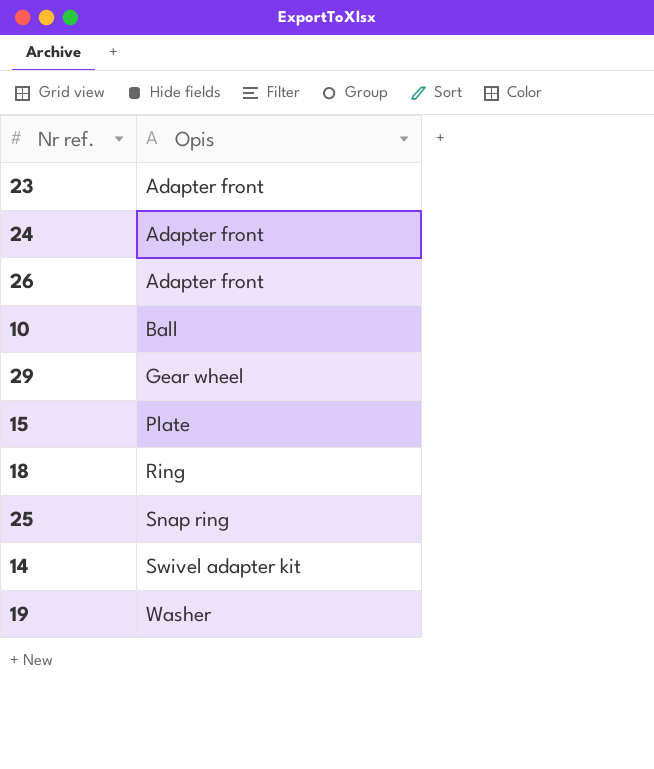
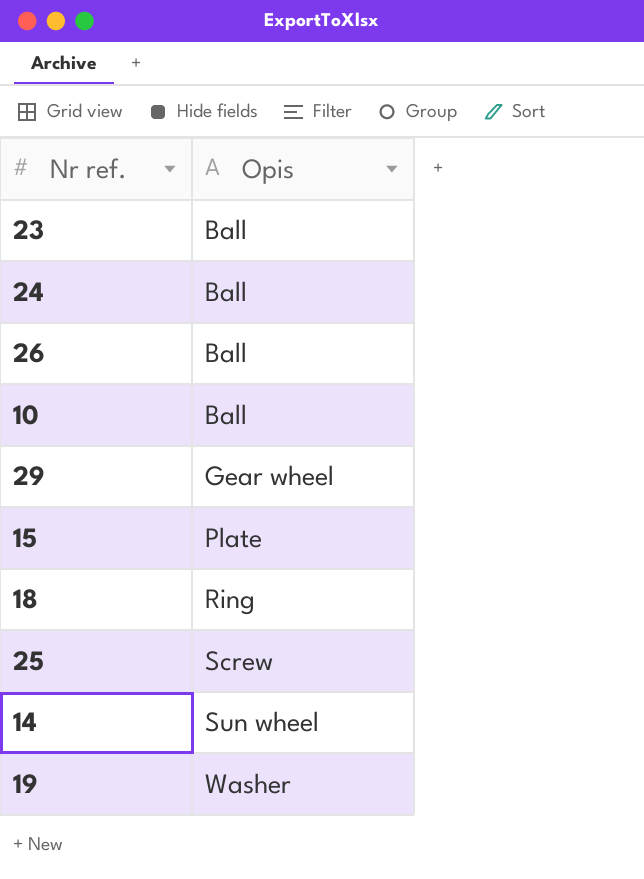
23 | Opis: Adapter front -> Ball
24 | Opis: Adapter front -> Ball
26 | Opis: Adapter front -> Ball
25 | Opis: Snap ring -> Screw
14 | Opis: Swivel adapter kit -> Sun wheel

